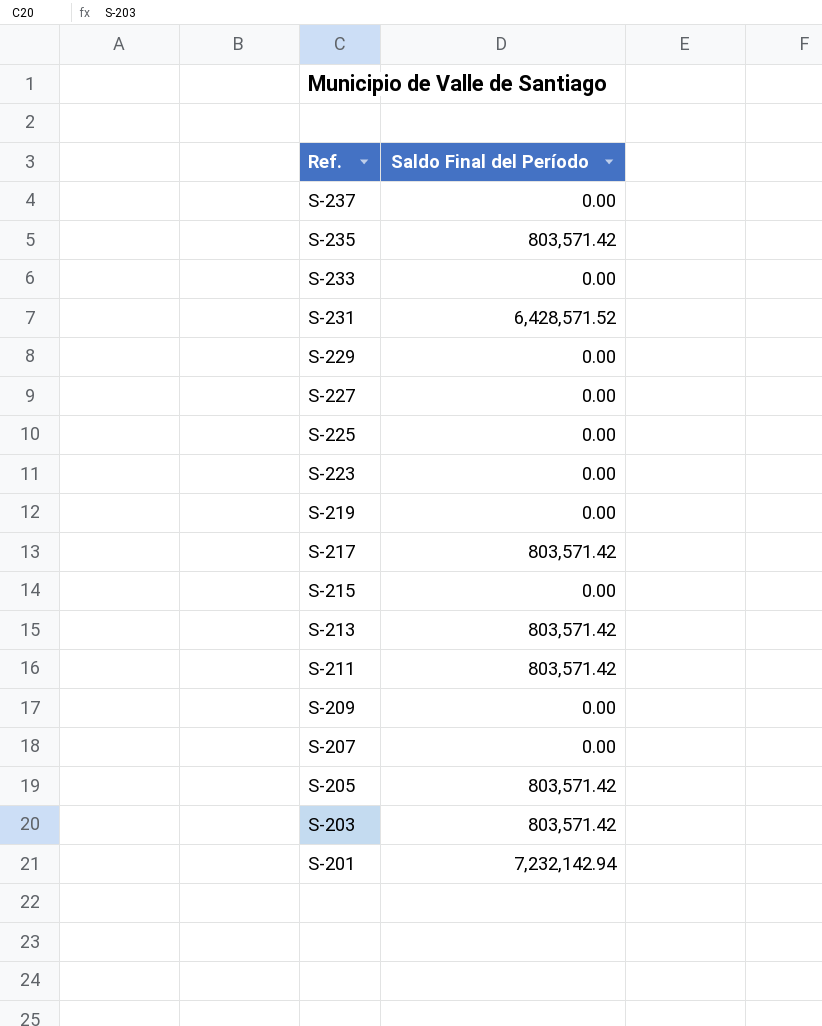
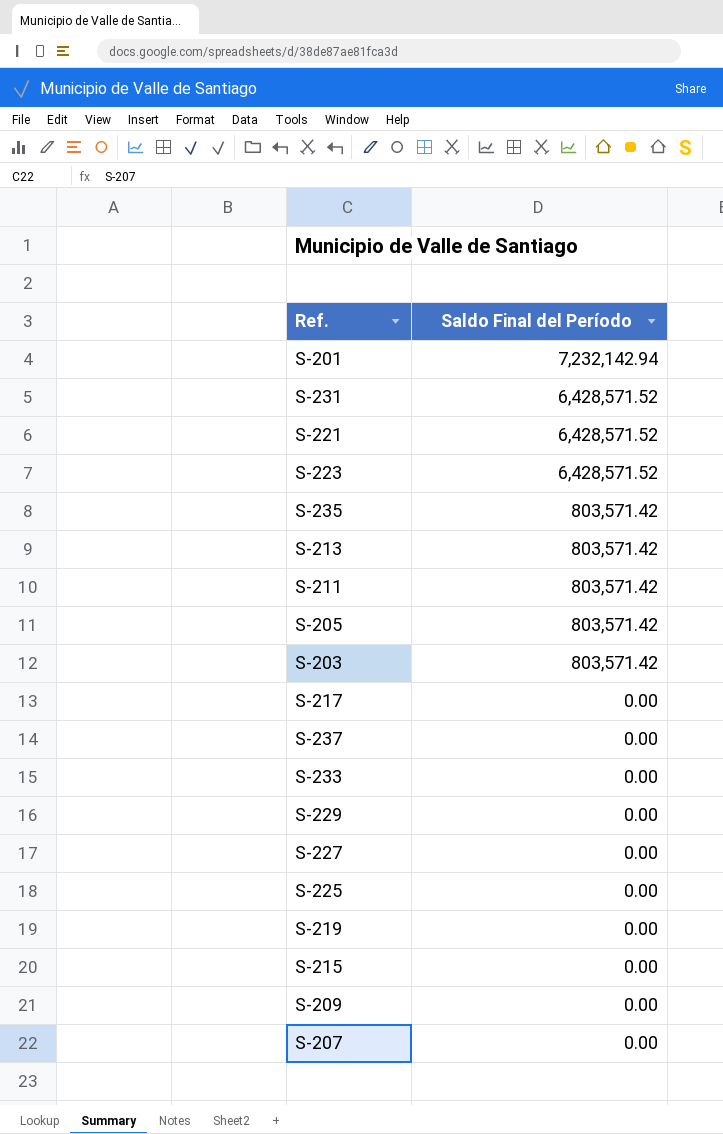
row order: Ref. descending -> Saldo Final del Período descending
row S-221: none -> 6,428,571.52
S-223 | Saldo Final del Período: 0.00 -> 6,428,571.52
S-217 | Saldo Final del Período: 803,571.42 -> 0.00

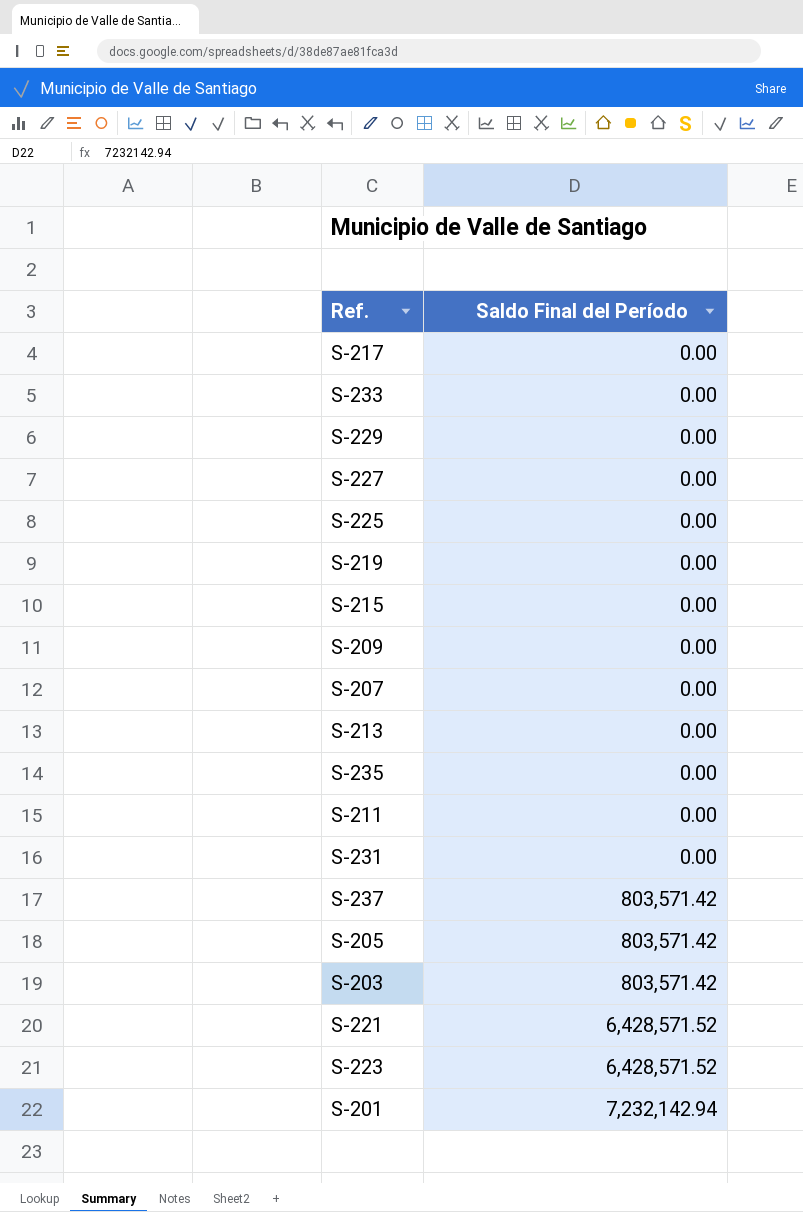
row order: Saldo Final del Período descending -> Saldo Final del Período ascending
S-213 | Saldo Final del Período: 803,571.42 -> 0.00
S-235 | Saldo Final del Período: 803,571.42 -> 0.00
S-211 | Saldo Final del Período: 803,571.42 -> 0.00
S-231 | Saldo Final del Período: 6,428,571.52 -> 0.00
S-237 | Saldo Final del Período: 0.00 -> 803,571.42

